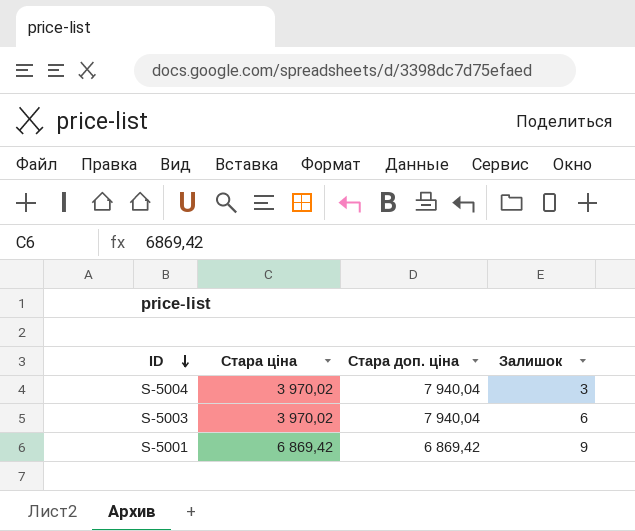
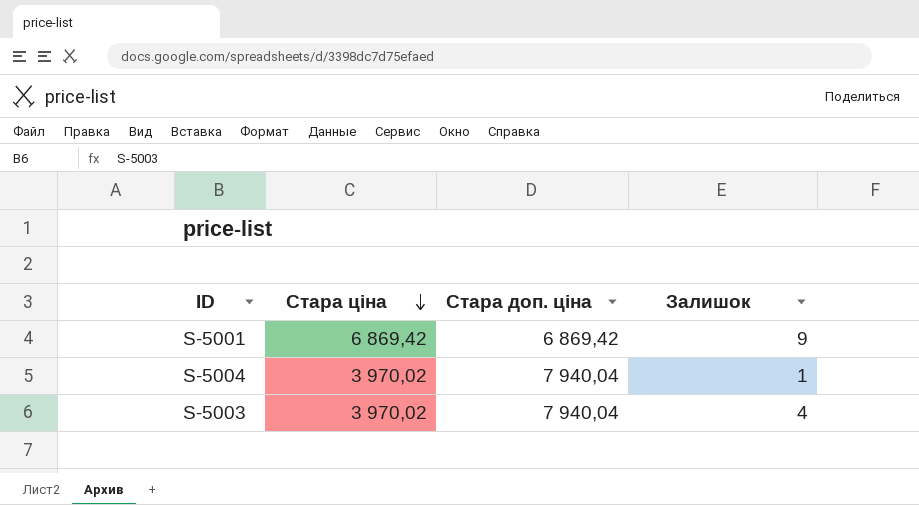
row order: ID descending -> Стара ціна descending
S-5004 | Залишок: 3 -> 1
S-5003 | Залишок: 6 -> 4

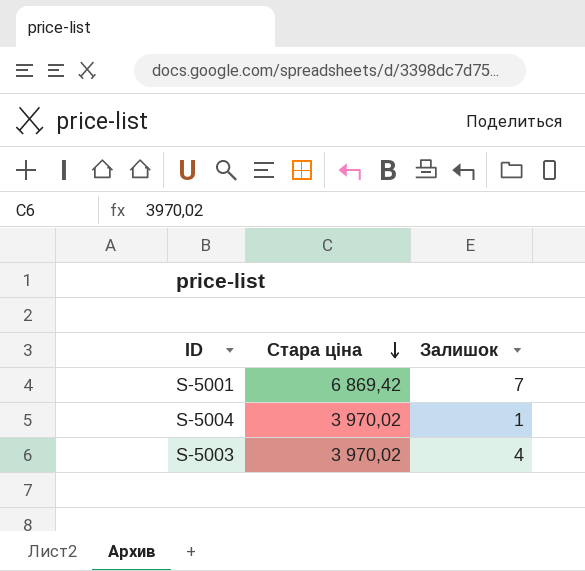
column Стара доп. ціна | position: 3 -> none
S-5001 | Залишок: 9 -> 7

